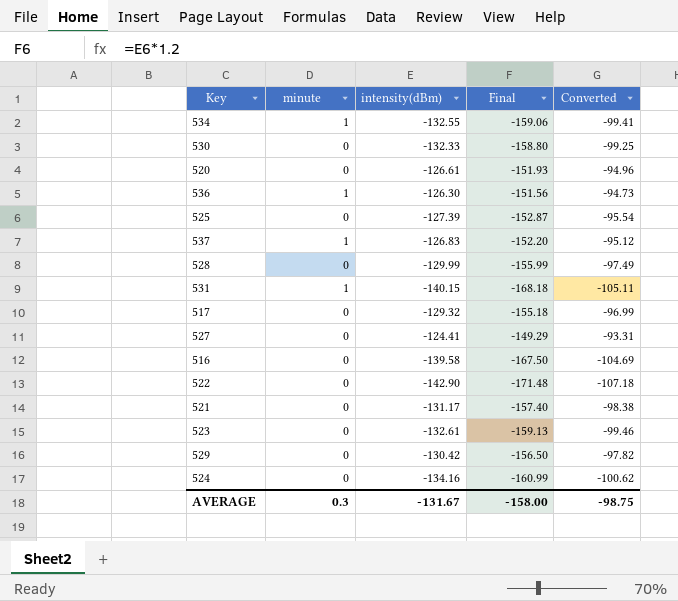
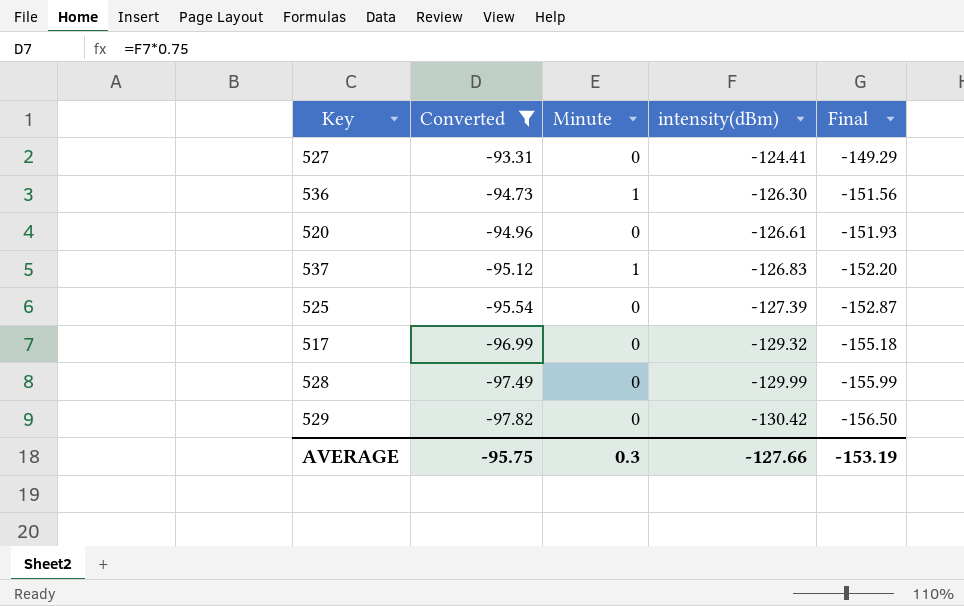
filter: none -> Converted >= -97.82
row order: none -> Converted descending
column Converted | position: 5 -> 2
column name: minute -> Minute
AVERAGE | Converted: -98.75 -> -95.75
AVERAGE | intensity(dBm): -131.67 -> -127.66
AVERAGE | Final: -158.00 -> -153.19

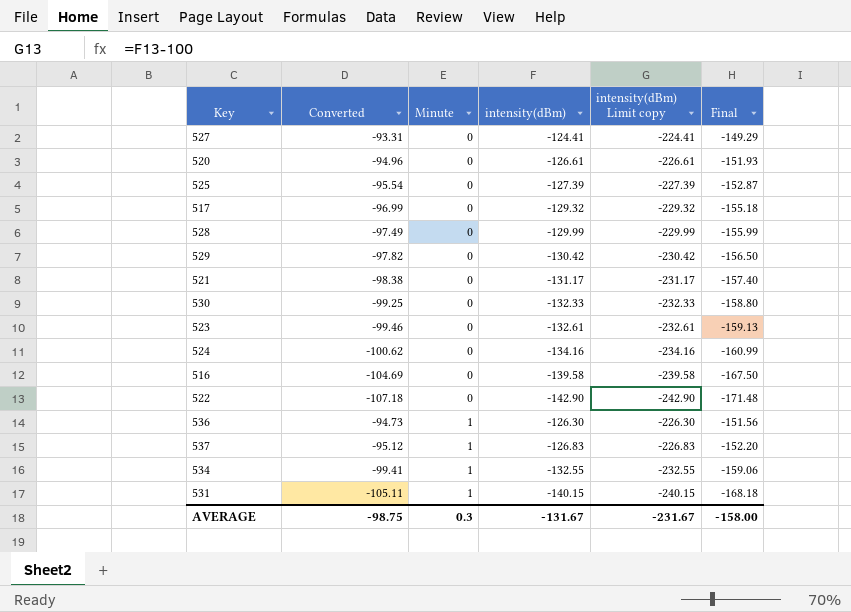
filter: Converted >= -97.82 -> none
row order: Converted descending -> Minute ascending
column intensity(dBm) Limit copy | formula: none -> [intensity(dBm)] - 100
AVERAGE | Converted: -95.75 -> -98.75
AVERAGE | intensity(dBm): -127.66 -> -131.67
AVERAGE | Final: -153.19 -> -158.00

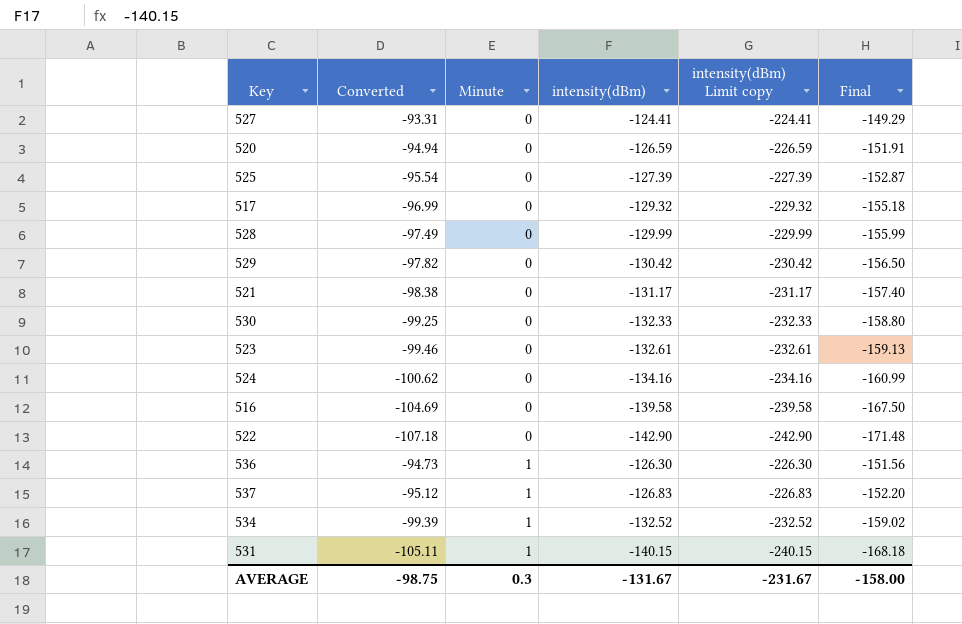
520 | Converted: -94.96 -> -94.94
520 | intensity(dBm): -126.61 -> -126.59
520 | intensity(dBm) Limit copy: -226.61 -> -226.59
520 | Final: -151.93 -> -151.91
534 | Converted: -99.41 -> -99.39
534 | intensity(dBm): -132.55 -> -132.52
534 | intensity(dBm) Limit copy: -232.55 -> -232.52
534 | Final: -159.06 -> -159.02

